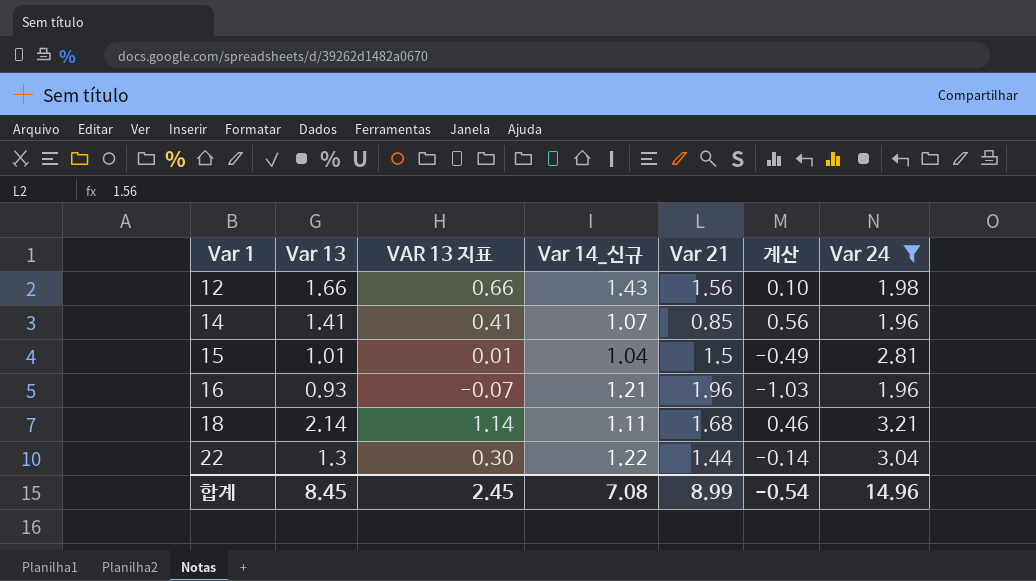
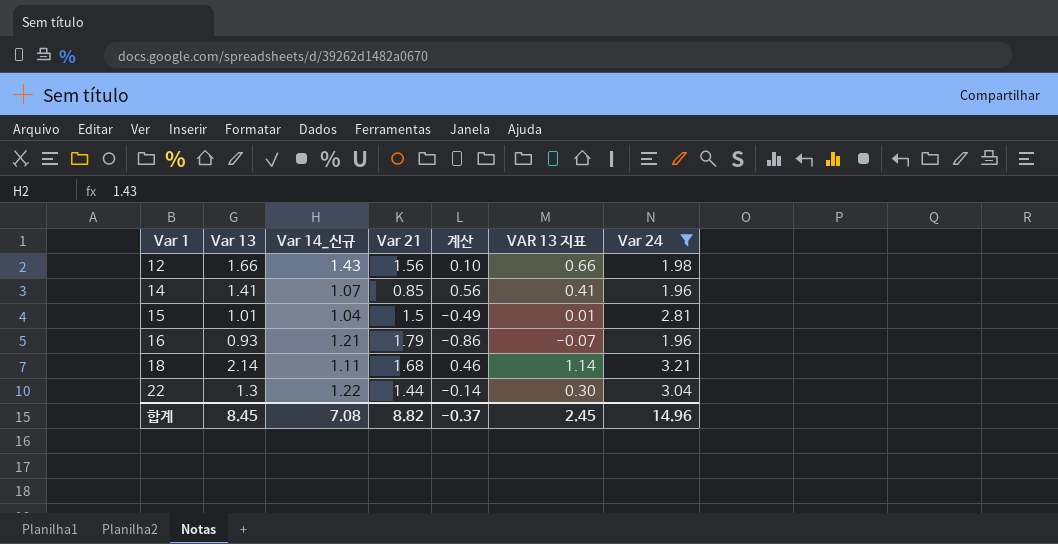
column VAR 13 지표 | position: 3 -> 6
16 | Var 21: 1.96 -> 1.79
16 | 계산: -1.03 -> -0.86
합계 | Var 21: 8.99 -> 8.82
합계 | 계산: -0.54 -> -0.37

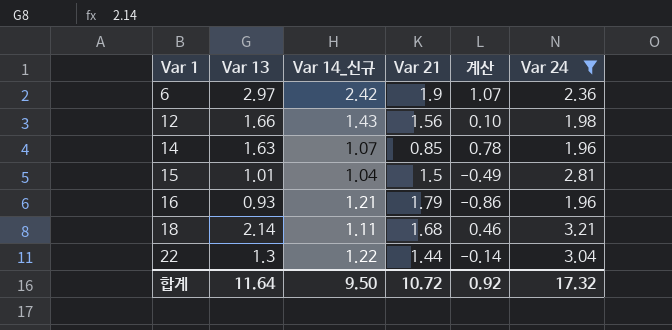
column VAR 13 지표 | formula: [Var 13] - 1 -> none
row 6: none -> 2.97 | 2.42 | 1.9 | 1.07 | 2.36
14 | Var 13: 1.41 -> 1.63
14 | 계산: 0.56 -> 0.78
합계 | Var 13: 8.45 -> 11.64
합계 | Var 14_신규: 7.08 -> 9.50
합계 | Var 21: 8.82 -> 10.72
합계 | 계산: -0.37 -> 0.92
합계 | Var 24: 14.96 -> 17.32

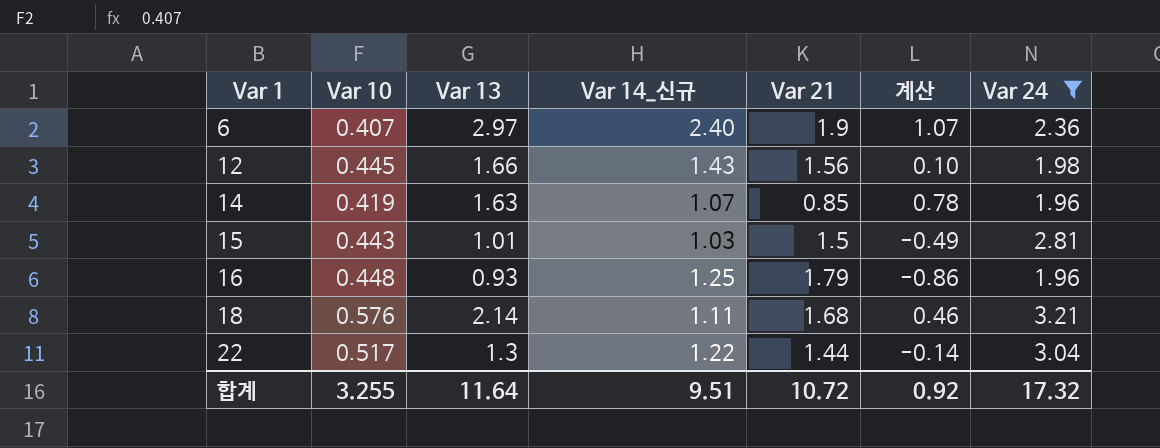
column Var 10 | position: none -> 2
6 | Var 14_신규: 2.42 -> 2.40
15 | Var 14_신규: 1.04 -> 1.03
16 | Var 14_신규: 1.21 -> 1.25
합계 | Var 14_신규: 9.50 -> 9.51

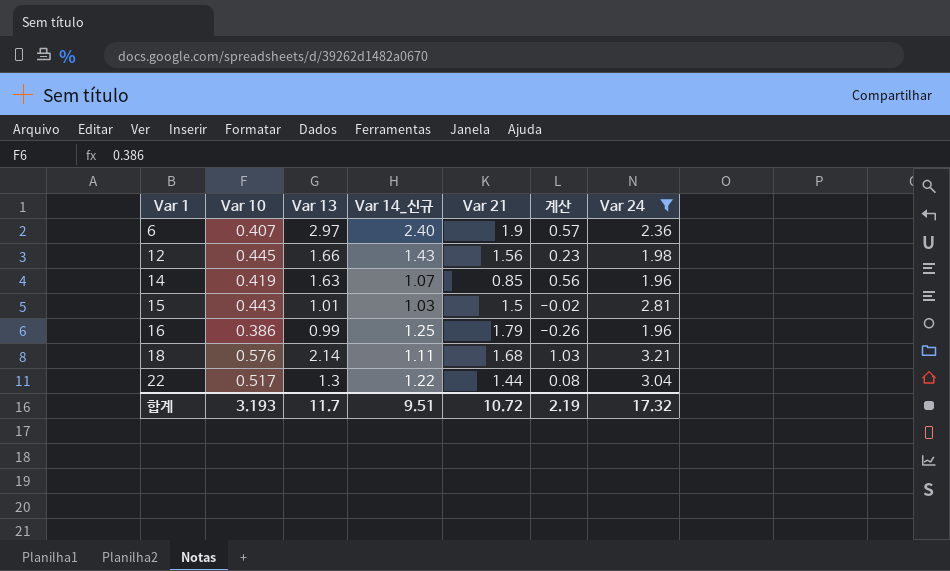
column 계산 | formula: [Var 13] - [Var 21] -> [Var 13] - [Var 14_신규]
16 | Var 10: 0.448 -> 0.386
16 | Var 13: 0.93 -> 0.99
합계 | Var 10: 3.255 -> 3.193
합계 | Var 13: 11.64 -> 11.7
합계 | 계산: 0.92 -> 2.19

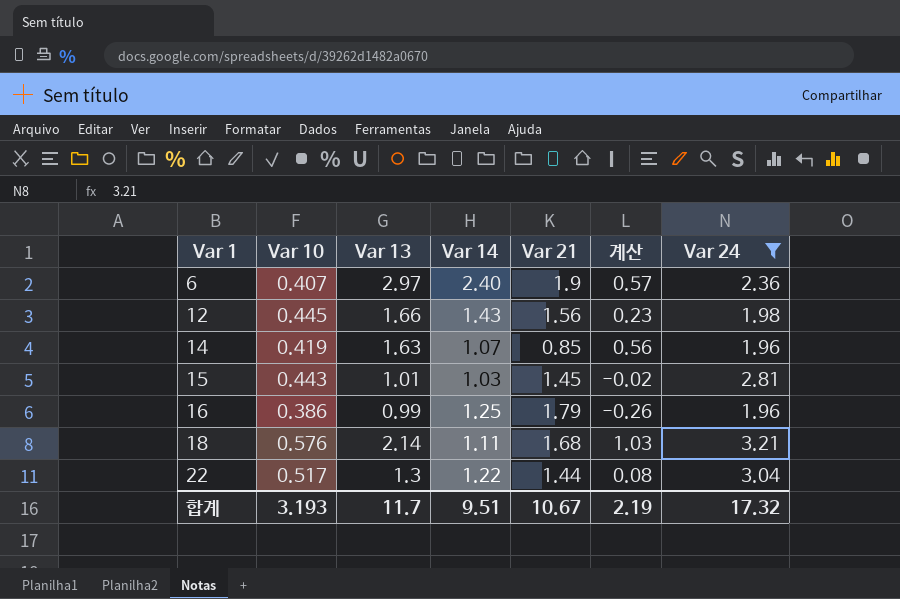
column name: Var 14_신규 -> Var 14
15 | Var 21: 1.5 -> 1.45
합계 | Var 21: 10.72 -> 10.67

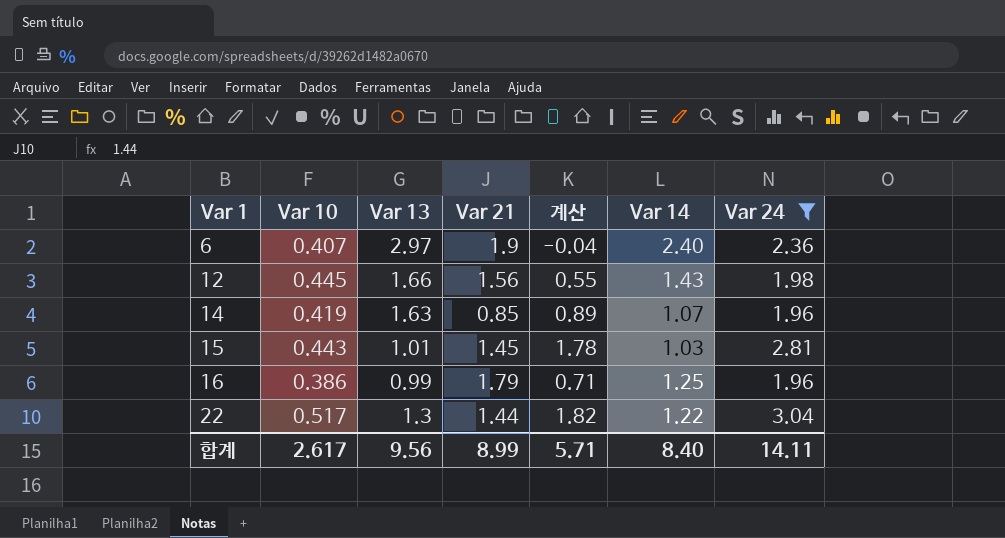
column 계산 | formula: [Var 13] - [Var 14] -> [Var 24] - [Var 14]
column Var 14 | position: 4 -> 6
row 18: 0.576 | 2.14 | 1.11 | 1.68 | 1.03 | 3.21 -> none
합계 | Var 10: 3.193 -> 2.617
합계 | Var 13: 11.7 -> 9.56
합계 | Var 21: 10.67 -> 8.99
합계 | 계산: 2.19 -> 5.71
합계 | Var 14: 9.51 -> 8.40
합계 | Var 24: 17.32 -> 14.11

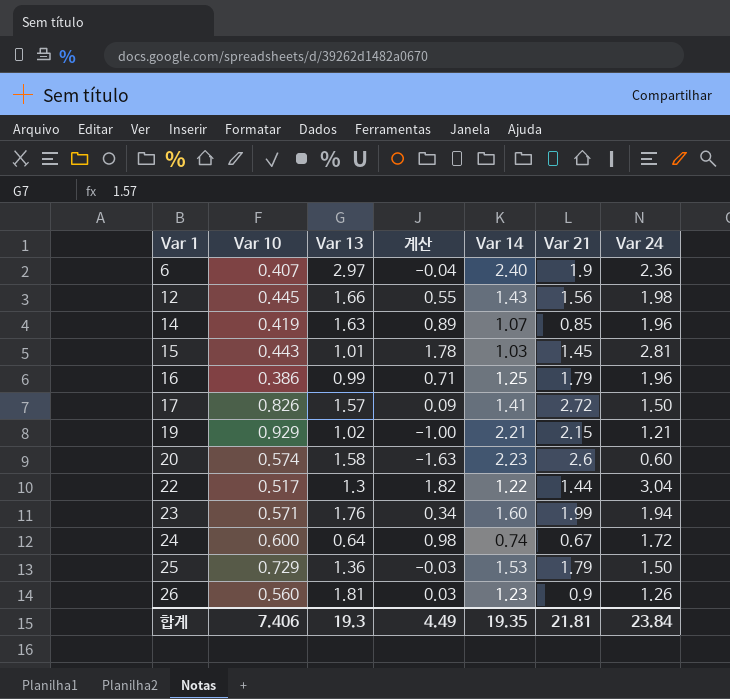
filter: Var 24 >= 1.96 -> none
column Var 21 | position: 4 -> 6
합계 | Var 10: 2.617 -> 7.406
합계 | Var 13: 9.56 -> 19.3
합계 | 계산: 5.71 -> 4.49
합계 | Var 14: 8.40 -> 19.35
합계 | Var 21: 8.99 -> 21.81
합계 | Var 24: 14.11 -> 23.84

